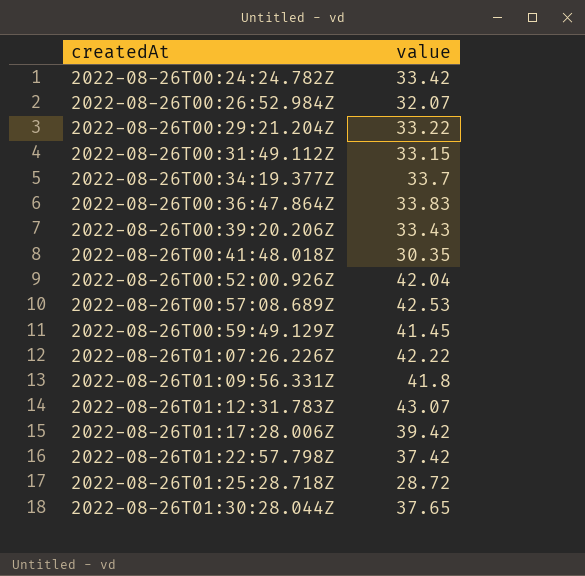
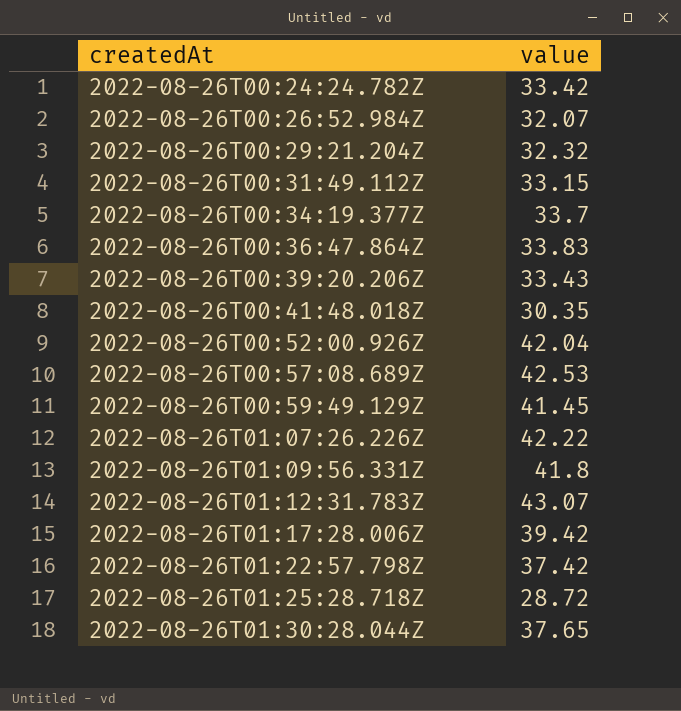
2022-08-26T00:29:21.204Z | value: 33.22 -> 32.32

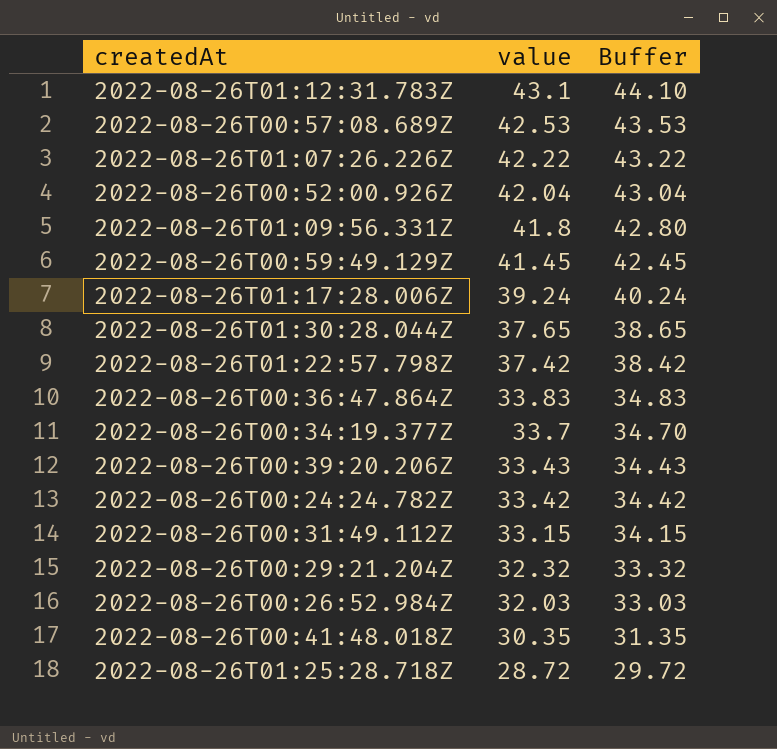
row order: createdAt ascending -> value descending
column Buffer | formula: none -> [value] + 1
2022-08-26T01:12:31.783Z | value: 43.07 -> 43.1
2022-08-26T01:17:28.006Z | value: 39.42 -> 39.24
2022-08-26T00:26:52.984Z | value: 32.07 -> 32.03

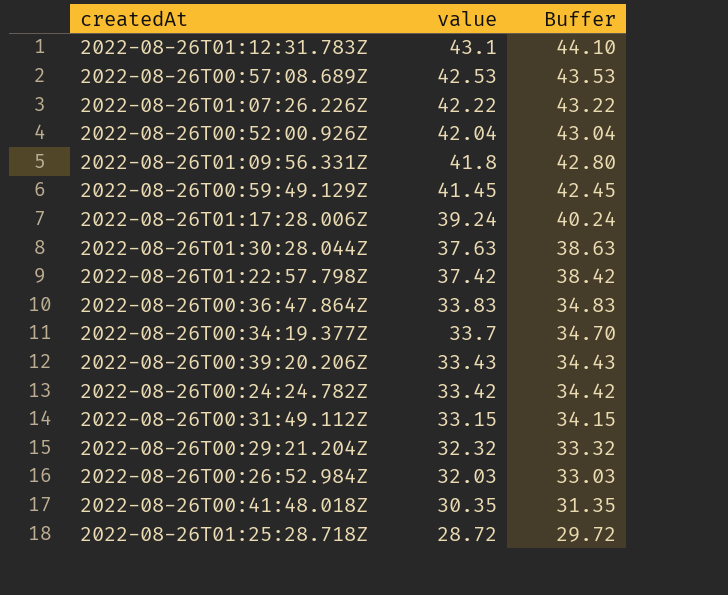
2022-08-26T01:30:28.044Z | value: 37.65 -> 37.63
2022-08-26T01:30:28.044Z | Buffer: 38.65 -> 38.63

